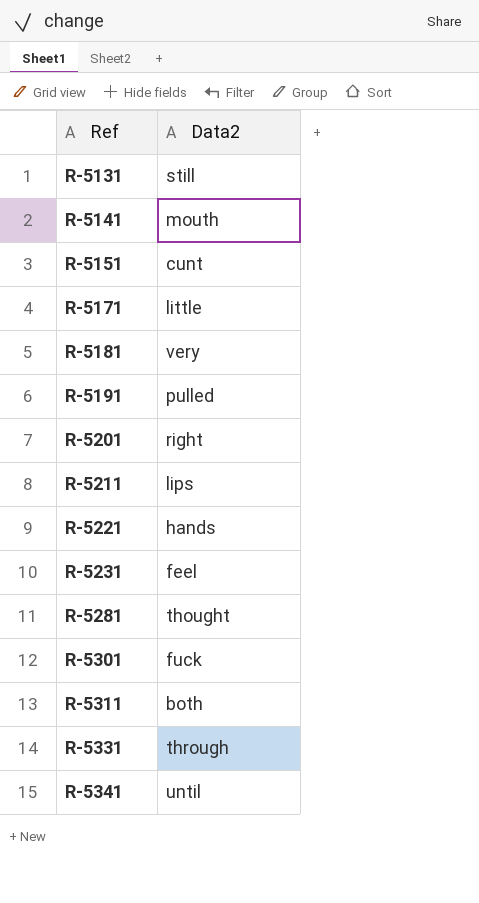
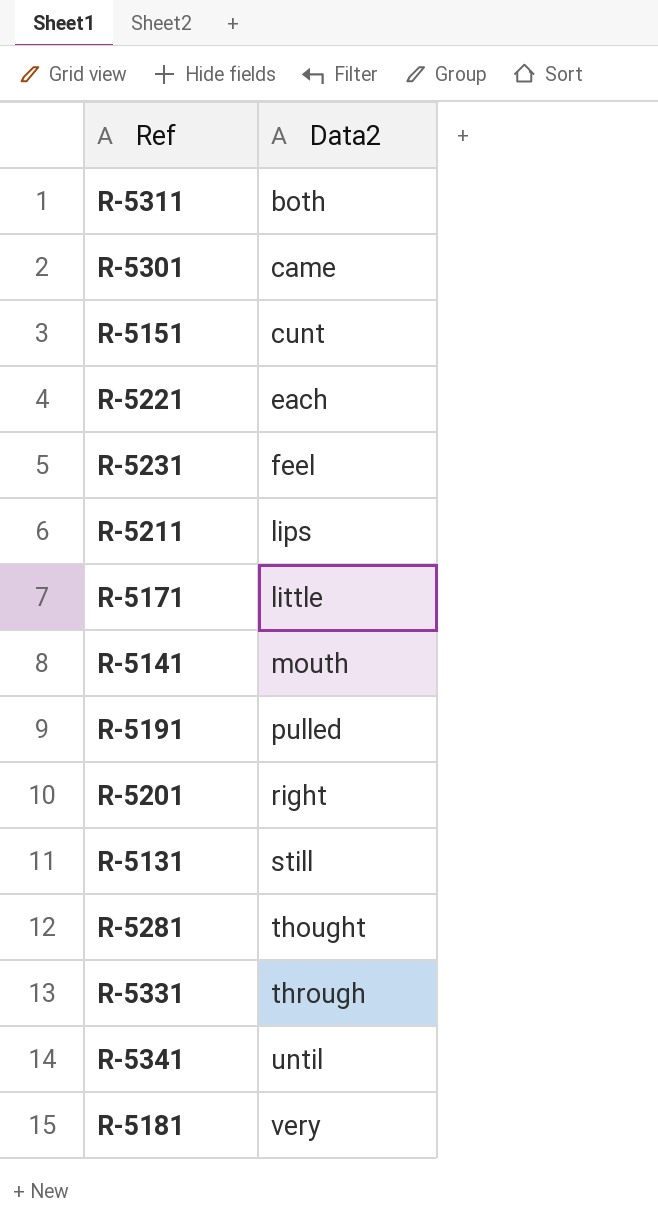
row order: Ref ascending -> Data2 ascending
R-5301 | Data2: fuck -> came
R-5221 | Data2: hands -> each

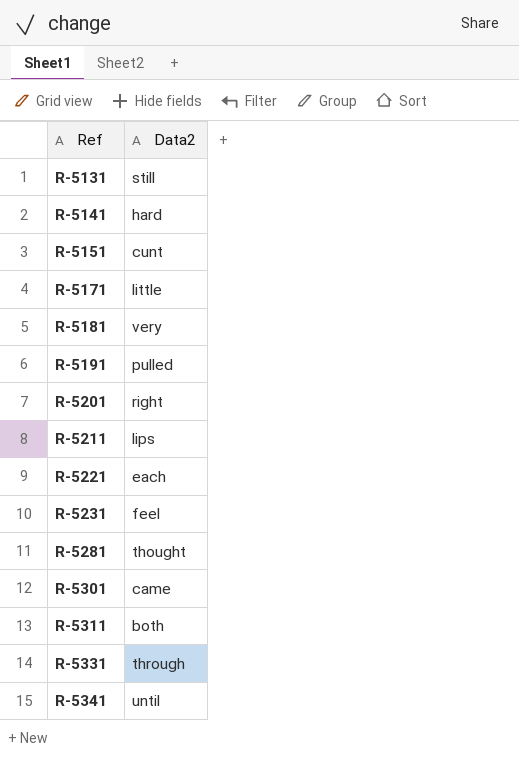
row order: Data2 ascending -> Ref ascending
R-5141 | Data2: mouth -> hard

